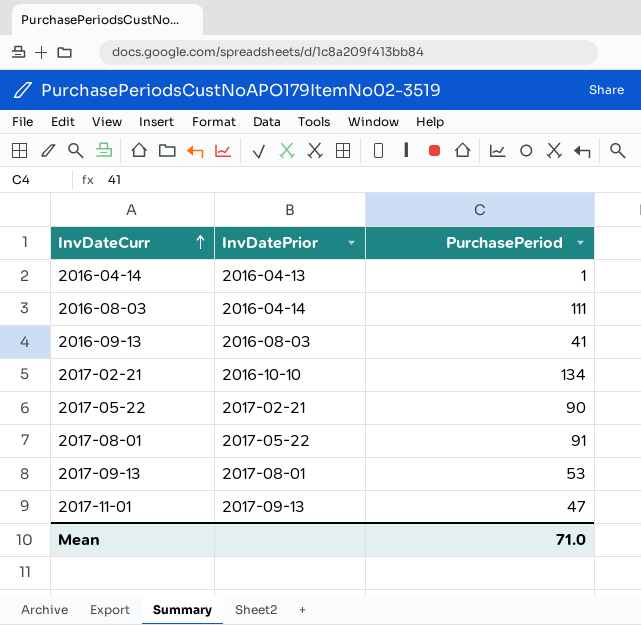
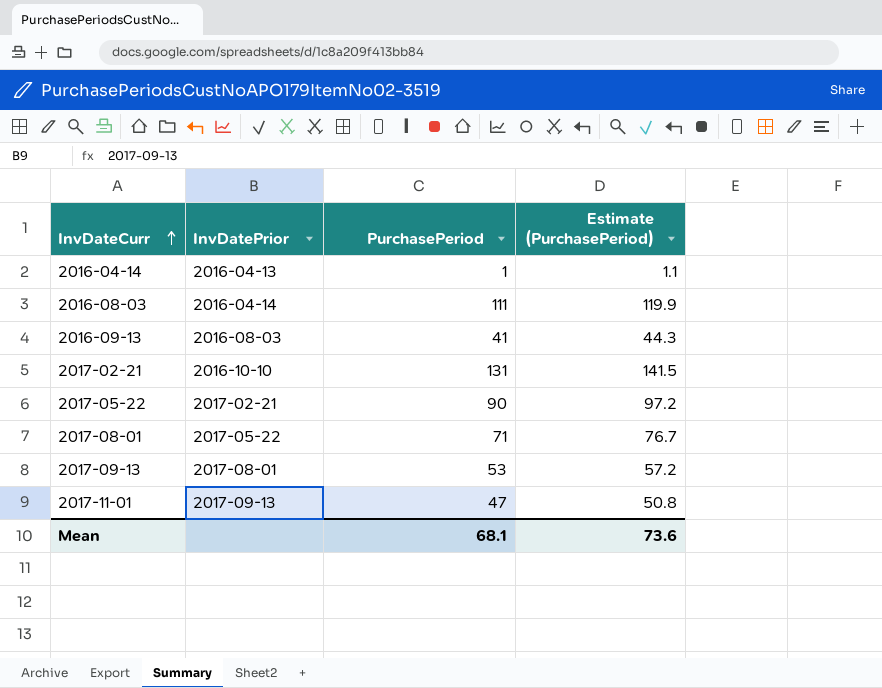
column Estimate (PurchasePeriod) | formula: none -> [PurchasePeriod] * 1.08
2017-02-21 | PurchasePeriod: 134 -> 131
2017-08-01 | PurchasePeriod: 91 -> 71
Mean | PurchasePeriod: 71.0 -> 68.1

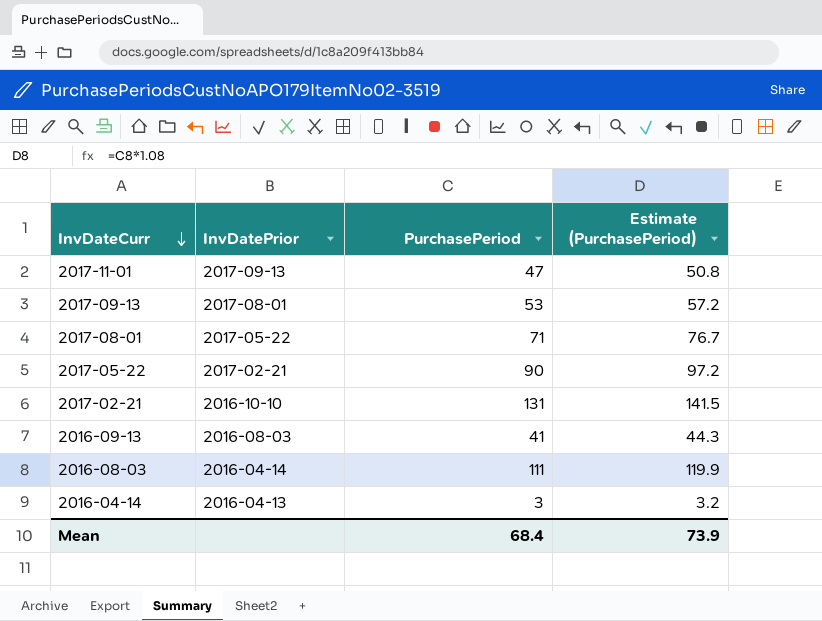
row order: InvDateCurr ascending -> InvDateCurr descending
2016-04-14 | PurchasePeriod: 1 -> 3
2016-04-14 | Estimate (PurchasePeriod): 1.1 -> 3.2
Mean | PurchasePeriod: 68.1 -> 68.4
Mean | Estimate (PurchasePeriod): 73.6 -> 73.9

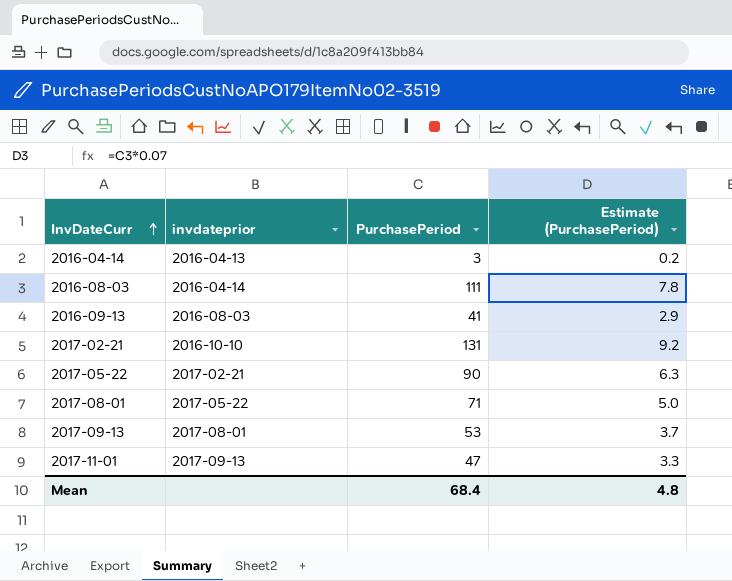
row order: InvDateCurr descending -> InvDateCurr ascending
column name: InvDatePrior -> invdateprior
column Estimate (PurchasePeriod) | formula: [PurchasePeriod] * 1.08 -> [PurchasePeriod] * 0.07
Mean | Estimate (PurchasePeriod): 73.9 -> 4.8

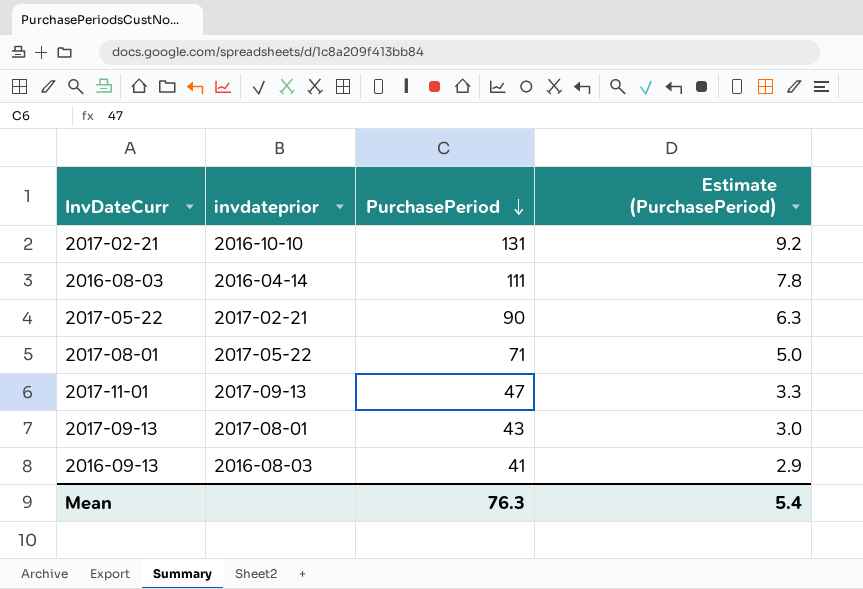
row order: InvDateCurr ascending -> PurchasePeriod descending
row 2016-04-14: 2016-04-13 | 3 | 0.2 -> none
2017-09-13 | PurchasePeriod: 53 -> 43
2017-09-13 | Estimate (PurchasePeriod): 3.7 -> 3.0
Mean | PurchasePeriod: 68.4 -> 76.3
Mean | Estimate (PurchasePeriod): 4.8 -> 5.4

